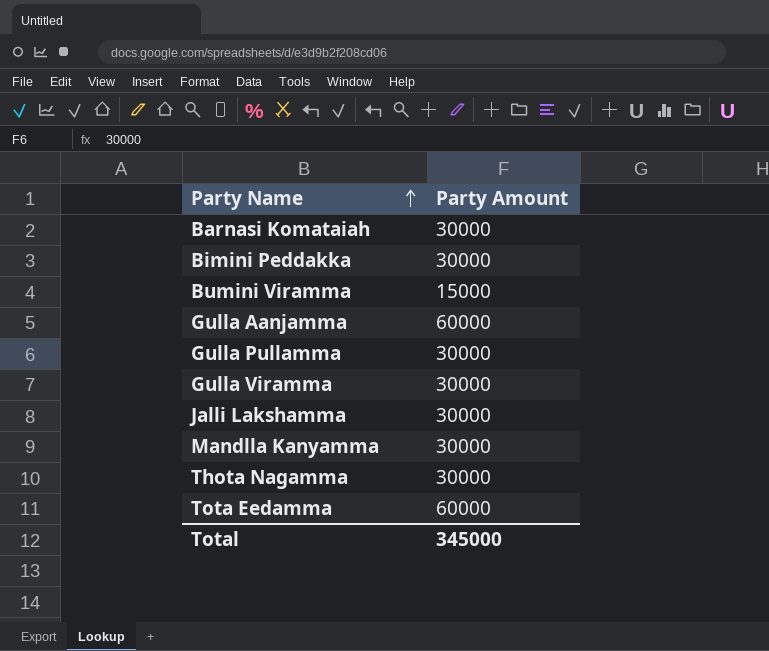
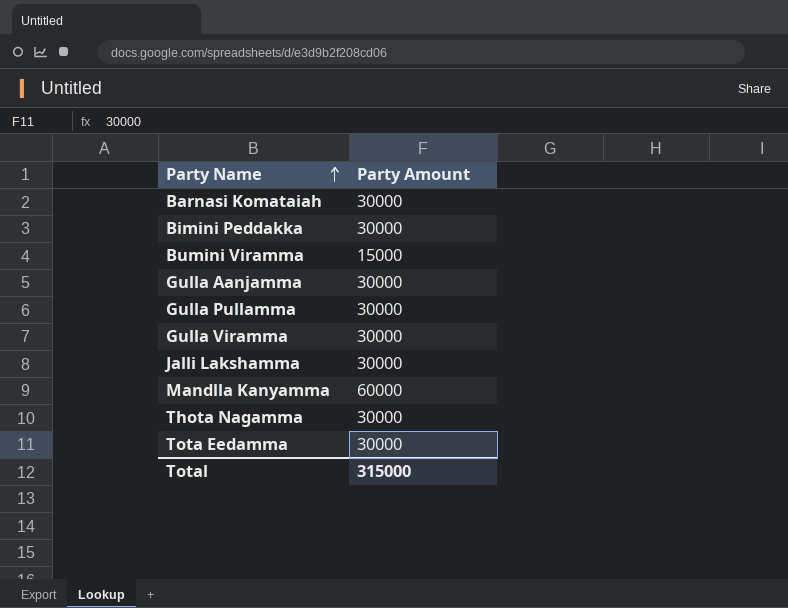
Gulla Aanjamma | Party Amount: 60000 -> 30000
Mandlla Kanyamma | Party Amount: 30000 -> 60000
Tota Eedamma | Party Amount: 60000 -> 30000
Total | Party Amount: 345000 -> 315000

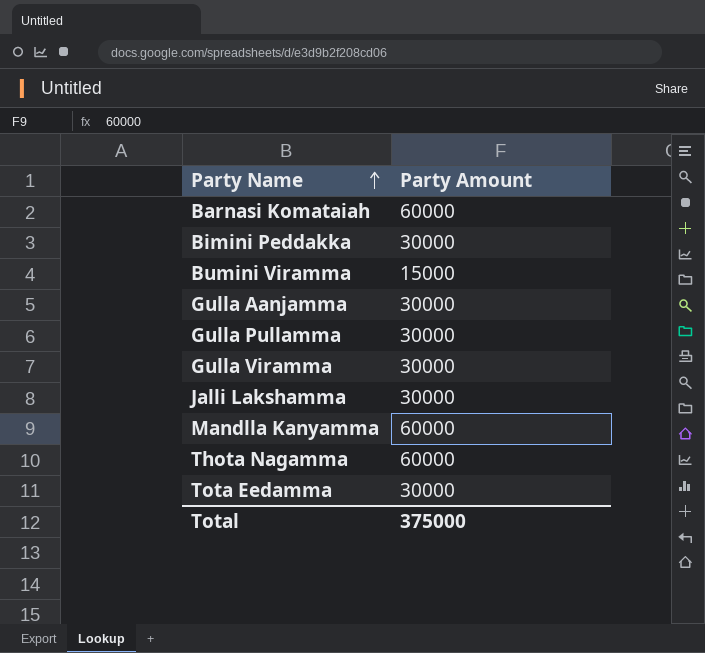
Barnasi Komataiah | Party Amount: 30000 -> 60000
Thota Nagamma | Party Amount: 30000 -> 60000
Total | Party Amount: 315000 -> 375000

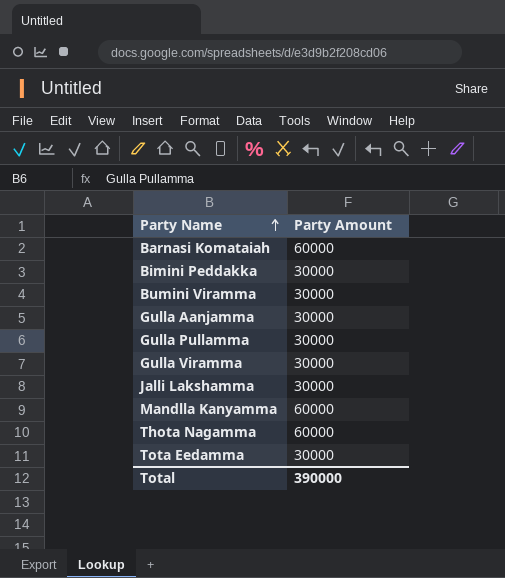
Bumini Viramma | Party Amount: 15000 -> 30000
Total | Party Amount: 375000 -> 390000

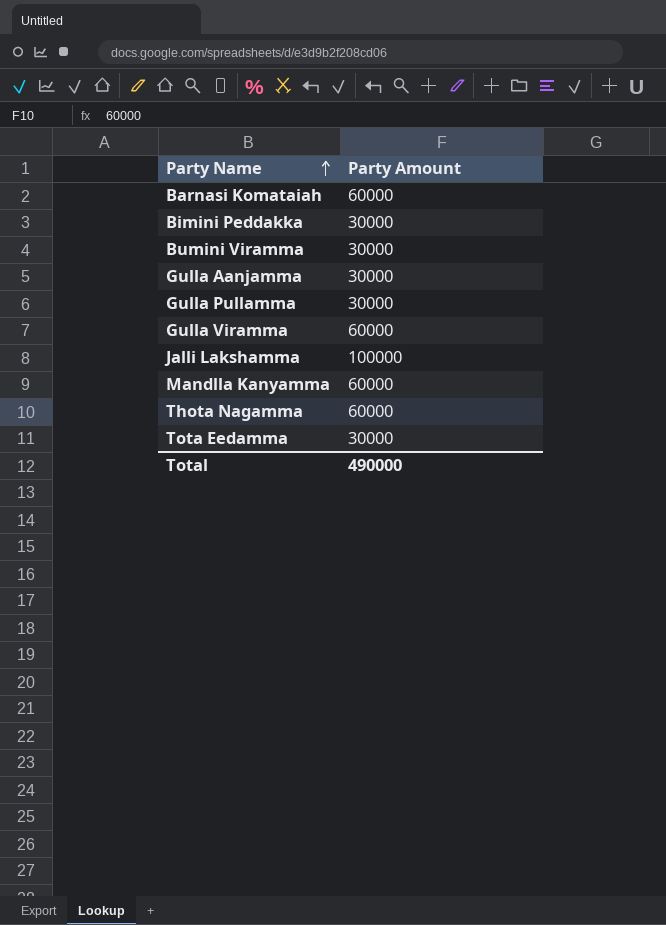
Gulla Viramma | Party Amount: 30000 -> 60000
Jalli Lakshamma | Party Amount: 30000 -> 100000
Total | Party Amount: 390000 -> 490000

